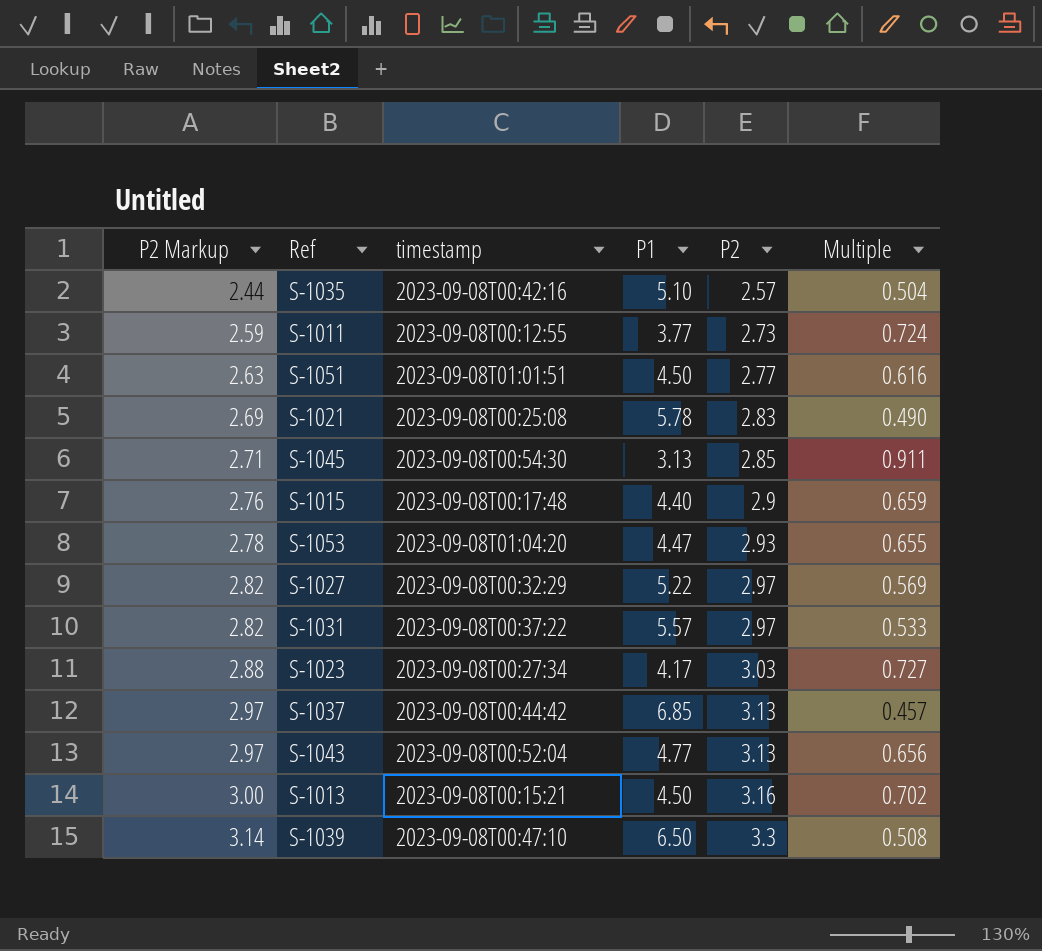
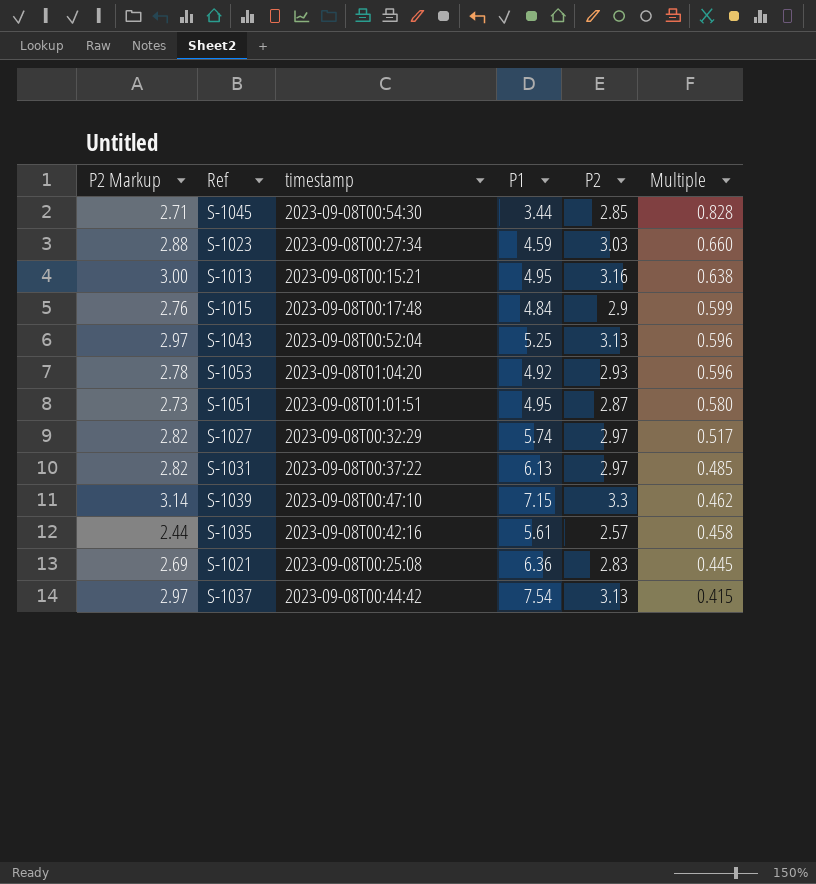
row order: P2 Markup ascending -> Multiple descending
row S-1011: 2.59 | 2023-09-08T00:12:55 | 3.77 | 2.73 | 0.724 -> none
S-1045 | P1: 3.13 -> 3.44
S-1045 | Multiple: 0.911 -> 0.828
S-1023 | P1: 4.17 -> 4.59
S-1023 | Multiple: 0.727 -> 0.660
S-1013 | P1: 4.50 -> 4.95
S-1013 | Multiple: 0.702 -> 0.638
S-1015 | P1: 4.40 -> 4.84
S-1015 | Multiple: 0.659 -> 0.599
S-1043 | P1: 4.77 -> 5.25
S-1043 | Multiple: 0.656 -> 0.596
S-1053 | P1: 4.47 -> 4.92
S-1053 | Multiple: 0.655 -> 0.596
S-1051 | P2 Markup: 2.63 -> 2.73
S-1051 | P1: 4.50 -> 4.95
S-1051 | P2: 2.77 -> 2.87
S-1051 | Multiple: 0.616 -> 0.580
S-1027 | P1: 5.22 -> 5.74
S-1027 | Multiple: 0.569 -> 0.517
S-1031 | P1: 5.57 -> 6.13
S-1031 | Multiple: 0.533 -> 0.485
S-1039 | P1: 6.50 -> 7.15
S-1039 | Multiple: 0.508 -> 0.462
S-1035 | P1: 5.10 -> 5.61
S-1035 | Multiple: 0.504 -> 0.458
S-1021 | P1: 5.78 -> 6.36
S-1021 | Multiple: 0.490 -> 0.445
S-1037 | P1: 6.85 -> 7.54
S-1037 | Multiple: 0.457 -> 0.415

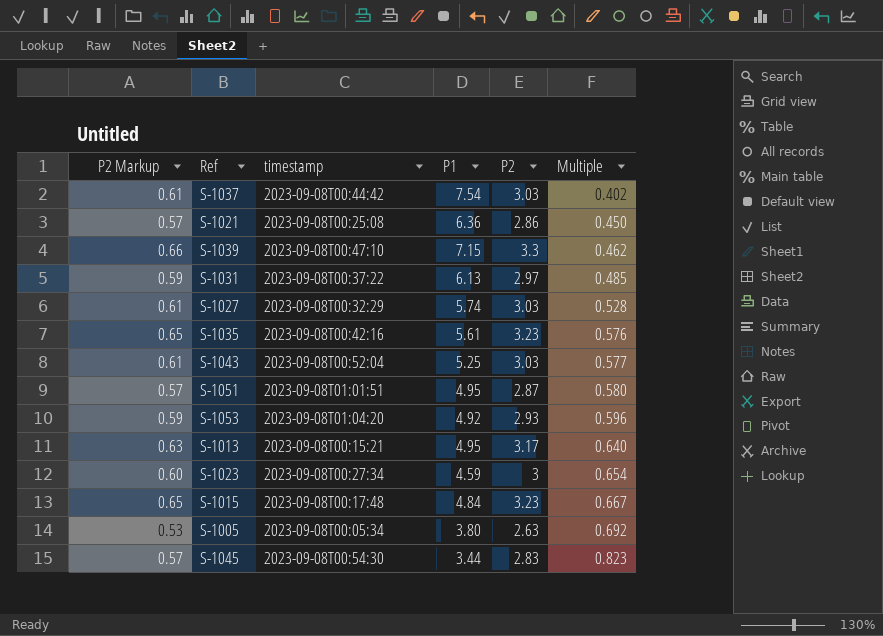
row order: Multiple descending -> Multiple ascending
column P2 Markup | formula: [P2] * 0.95 -> [P2] * 0.2
S-1037 | P2: 3.13 -> 3.03
S-1037 | Multiple: 0.415 -> 0.402
S-1021 | P2: 2.83 -> 2.86
S-1021 | Multiple: 0.445 -> 0.450
S-1027 | P2: 2.97 -> 3.03
S-1027 | Multiple: 0.517 -> 0.528
S-1035 | P2: 2.57 -> 3.23
S-1035 | Multiple: 0.458 -> 0.576
S-1043 | P2: 3.13 -> 3.03
S-1043 | Multiple: 0.596 -> 0.577
S-1013 | P2: 3.16 -> 3.17
S-1013 | Multiple: 0.638 -> 0.640
S-1023 | P2: 3.03 -> 3
S-1023 | Multiple: 0.660 -> 0.654
S-1015 | P2: 2.9 -> 3.23
S-1015 | Multiple: 0.599 -> 0.667
row S-1005: none -> 0.53 | 2023-09-08T00:05:34 | 3.80 | 2.63 | 0.692
S-1045 | P2: 2.85 -> 2.83
S-1045 | Multiple: 0.828 -> 0.823

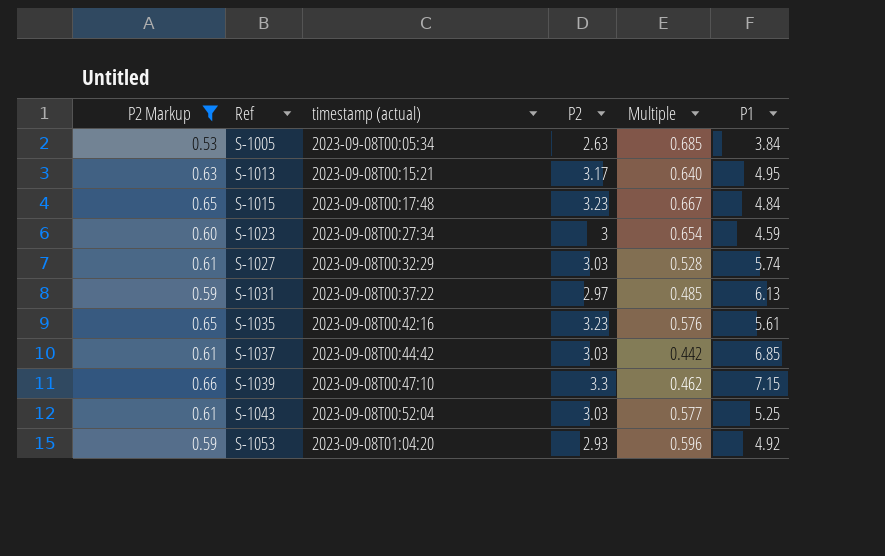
filter: none -> P2 Markup != 0.57
row order: Multiple ascending -> Ref ascending
column name: timestamp -> timestamp (actual)
column P1 | position: 4 -> 6
S-1005 | Multiple: 0.692 -> 0.685
S-1005 | P1: 3.80 -> 3.84
S-1037 | Multiple: 0.402 -> 0.442
S-1037 | P1: 7.54 -> 6.85

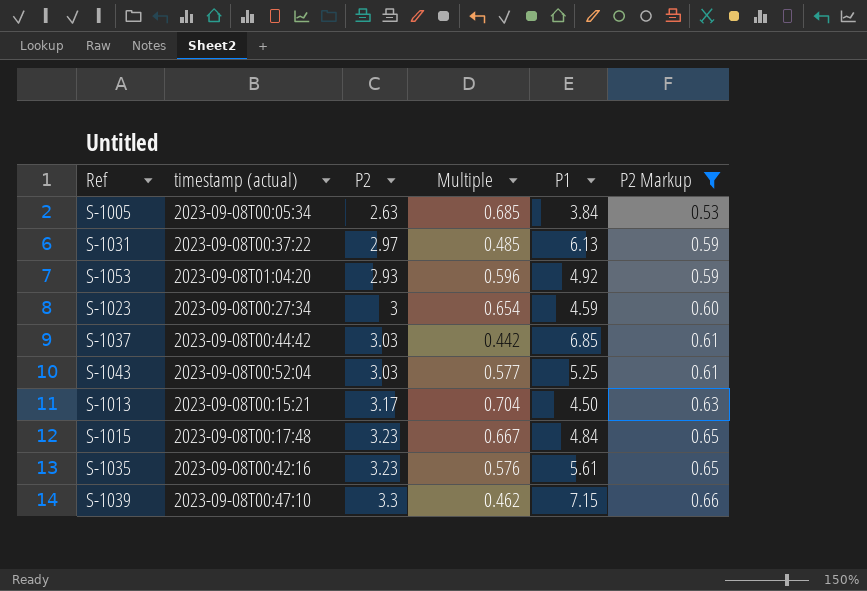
row order: Ref ascending -> P2 Markup ascending
column P2 Markup | position: 1 -> 6
row S-1027: 0.61 | 2023-09-08T00:32:29 | 3.03 | 0.528 | 5.74 -> none
S-1013 | Multiple: 0.640 -> 0.704
S-1013 | P1: 4.95 -> 4.50

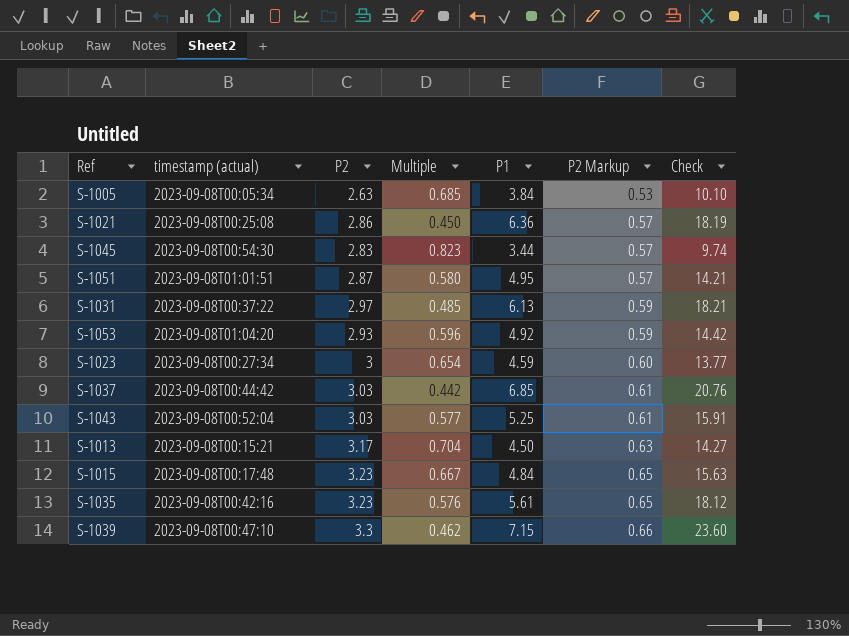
filter: P2 Markup != 0.57 -> none
column Check | formula: none -> [P2] * [P1]

